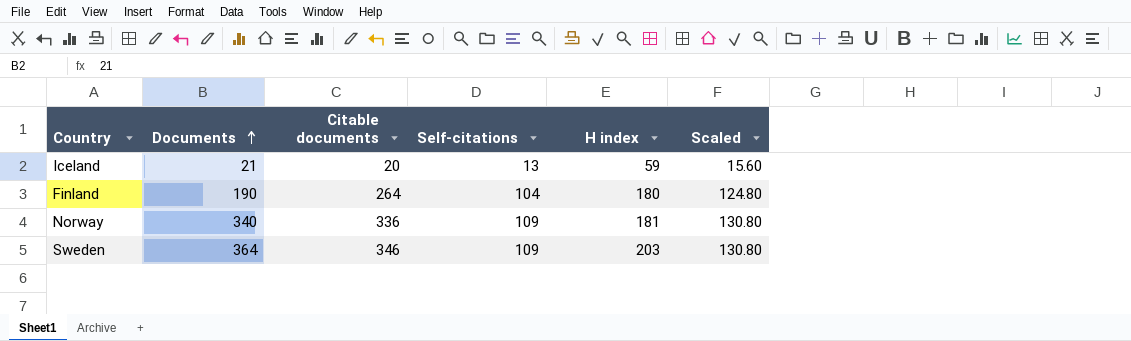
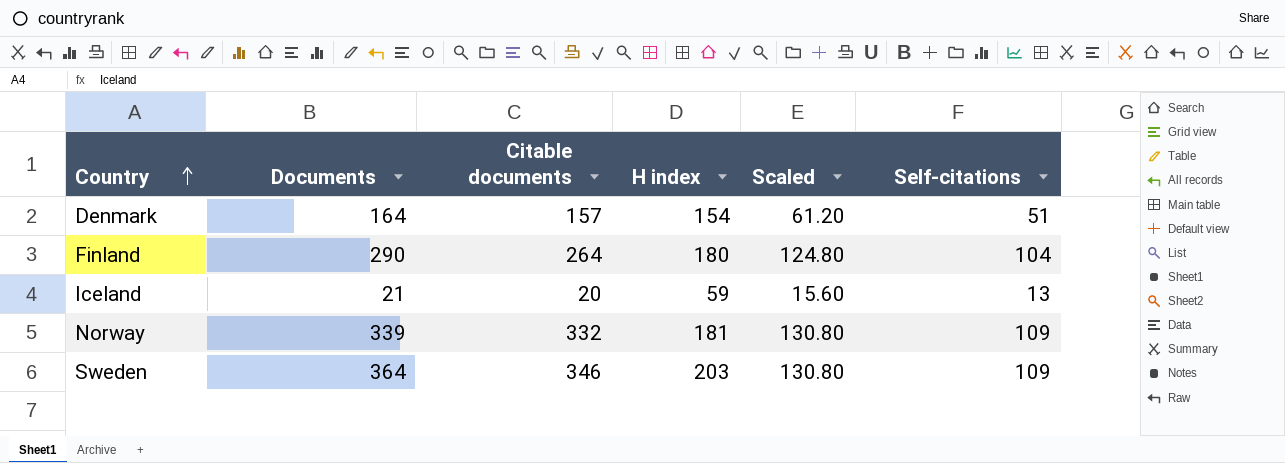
row order: Documents ascending -> Country ascending
column Self-citations | position: 4 -> 6
row Denmark: none -> 164 | 157 | 154 | 61.20 | 51
Finland | Documents: 190 -> 290
Norway | Documents: 340 -> 339
Norway | Citable documents: 336 -> 332

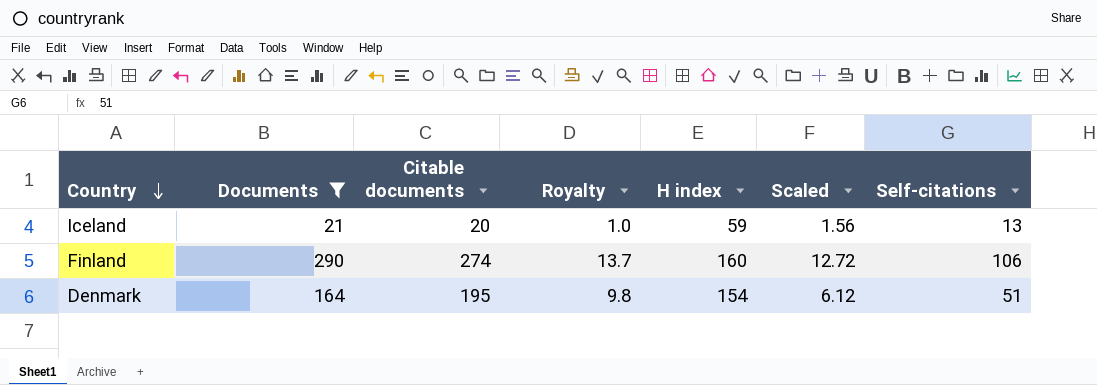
filter: none -> Documents <= 290
row order: Country ascending -> Country descending
column Royalty | formula: none -> [Citable documents] * 0.05
column Scaled | formula: [Self-citations] * 1.2 -> [Self-citations] * 0.12
Finland | Citable documents: 264 -> 274
Finland | H index: 180 -> 160
Finland | Self-citations: 104 -> 106
Denmark | Citable documents: 157 -> 195

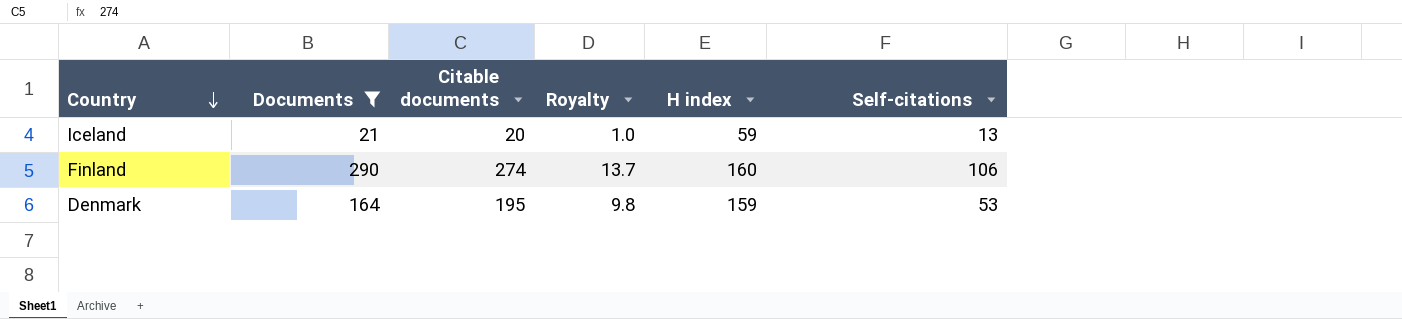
column Scaled | formula: [Self-citations] * 0.12 -> none
Denmark | H index: 154 -> 159
Denmark | Self-citations: 51 -> 53

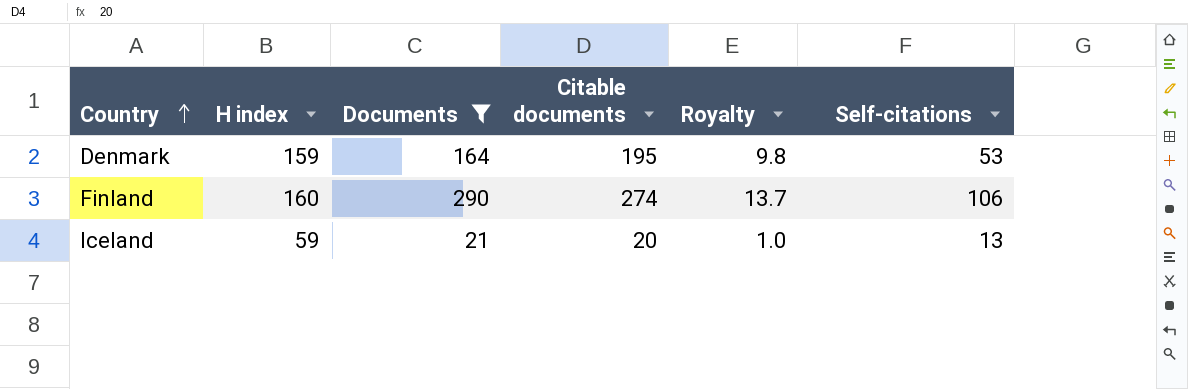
row order: Country descending -> Country ascending
column H index | position: 5 -> 2

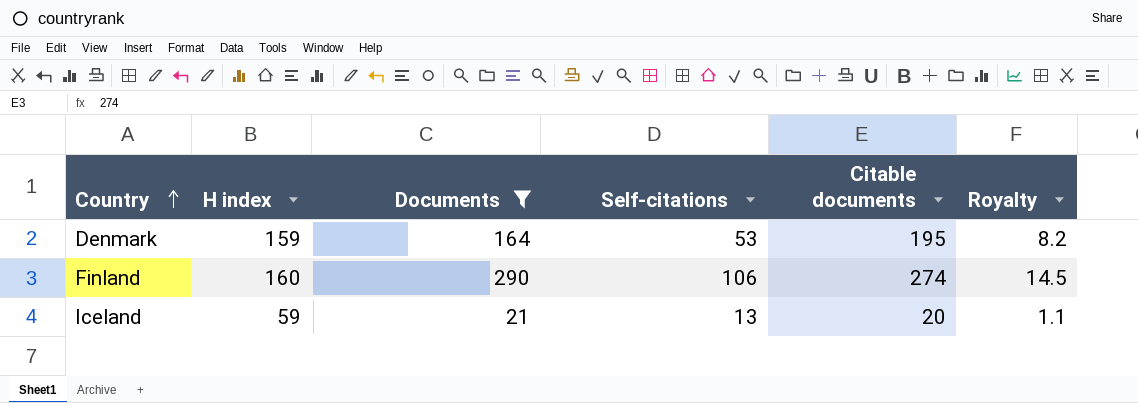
column Self-citations | position: 6 -> 4
column Royalty | formula: [Citable documents] * 0.05 -> [Documents] * 0.05

